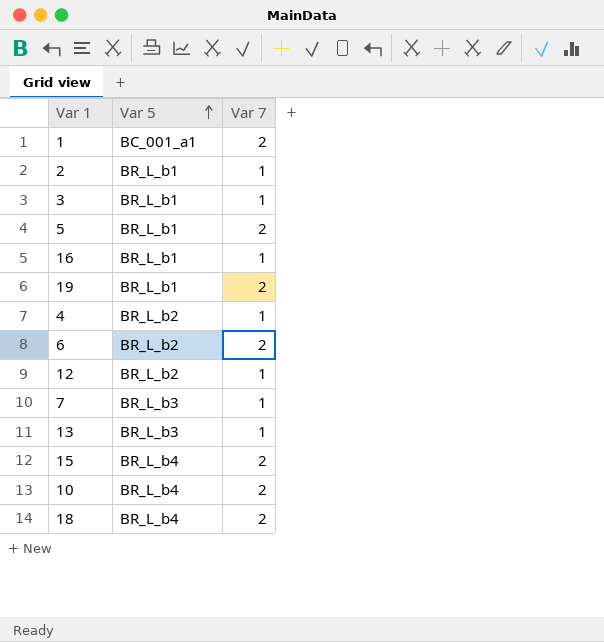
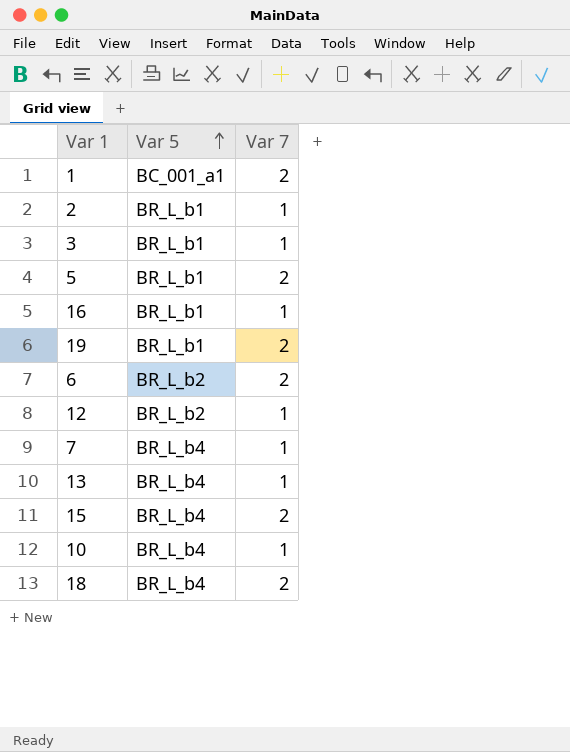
row 4: BR_L_b2 | 1 -> none
7 | Var 5: BR_L_b3 -> BR_L_b4
13 | Var 5: BR_L_b3 -> BR_L_b4
10 | Var 7: 2 -> 1

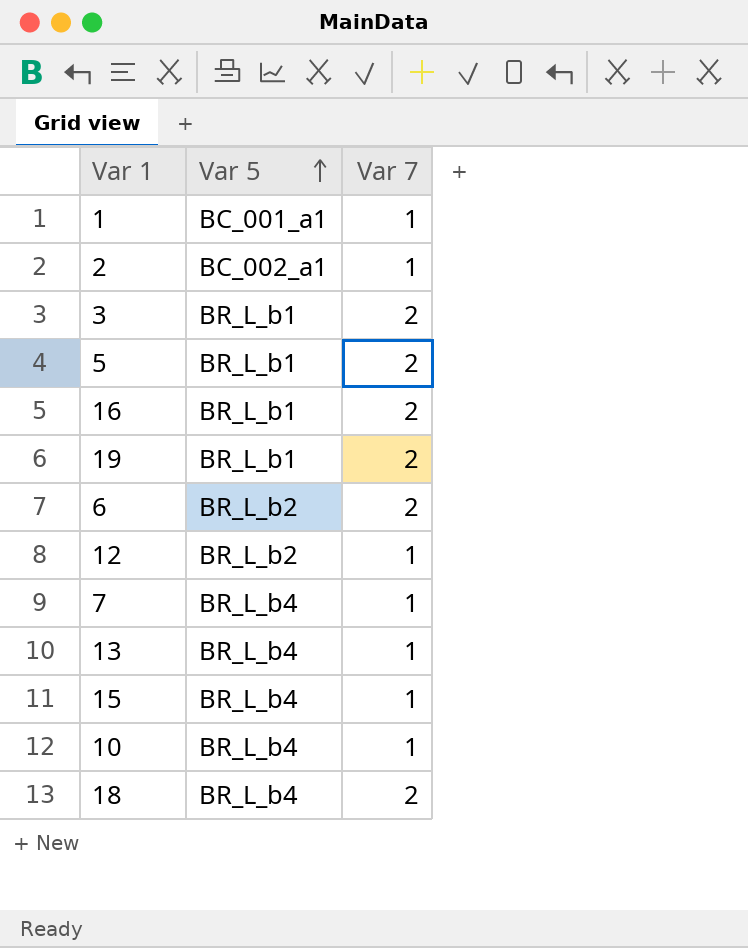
1 | Var 7: 2 -> 1
2 | Var 5: BR_L_b1 -> BC_002_a1
3 | Var 7: 1 -> 2
16 | Var 7: 1 -> 2
15 | Var 7: 2 -> 1

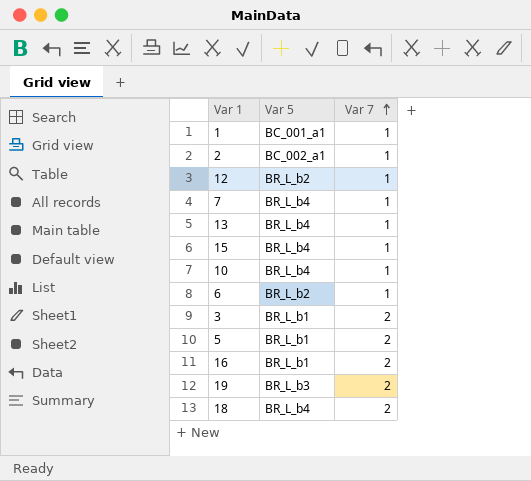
row order: Var 5 ascending -> Var 7 ascending
6 | Var 7: 2 -> 1
19 | Var 5: BR_L_b1 -> BR_L_b3

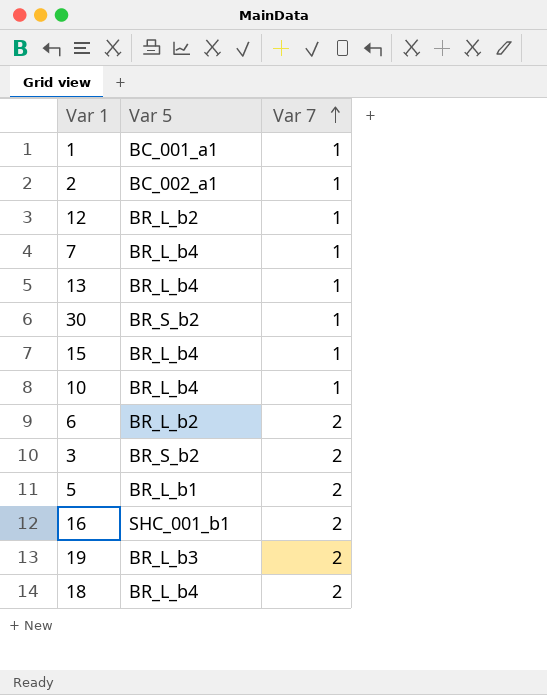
row 30: none -> BR_S_b2 | 1
6 | Var 7: 1 -> 2
3 | Var 5: BR_L_b1 -> BR_S_b2
16 | Var 5: BR_L_b1 -> SHC_001_b1

